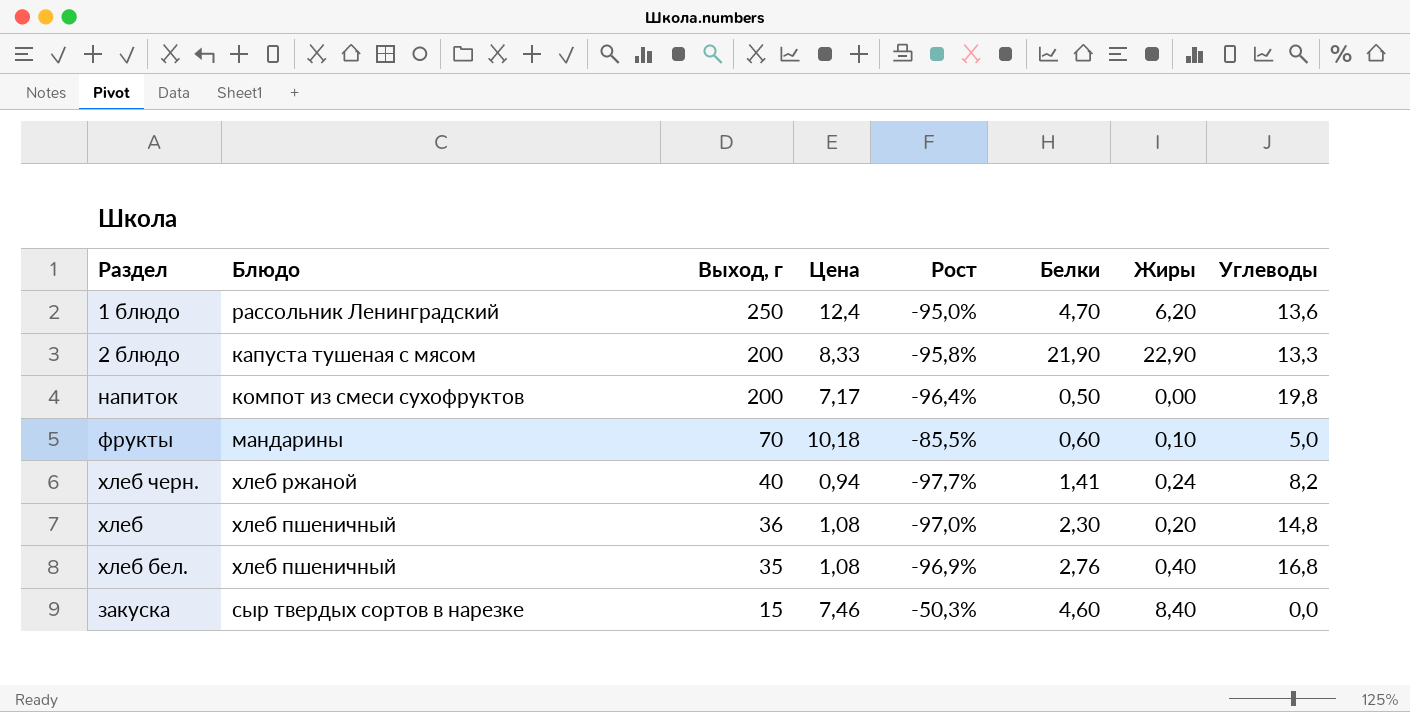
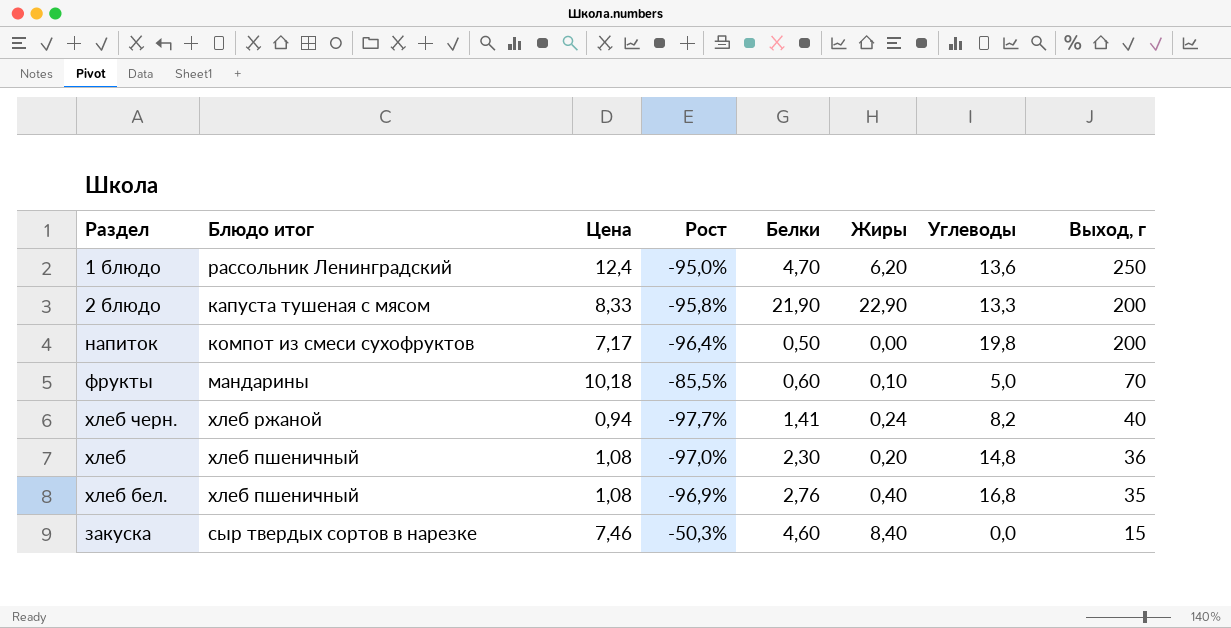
column name: Блюдо -> Блюдо итог
column Выход, г | position: 3 -> 8

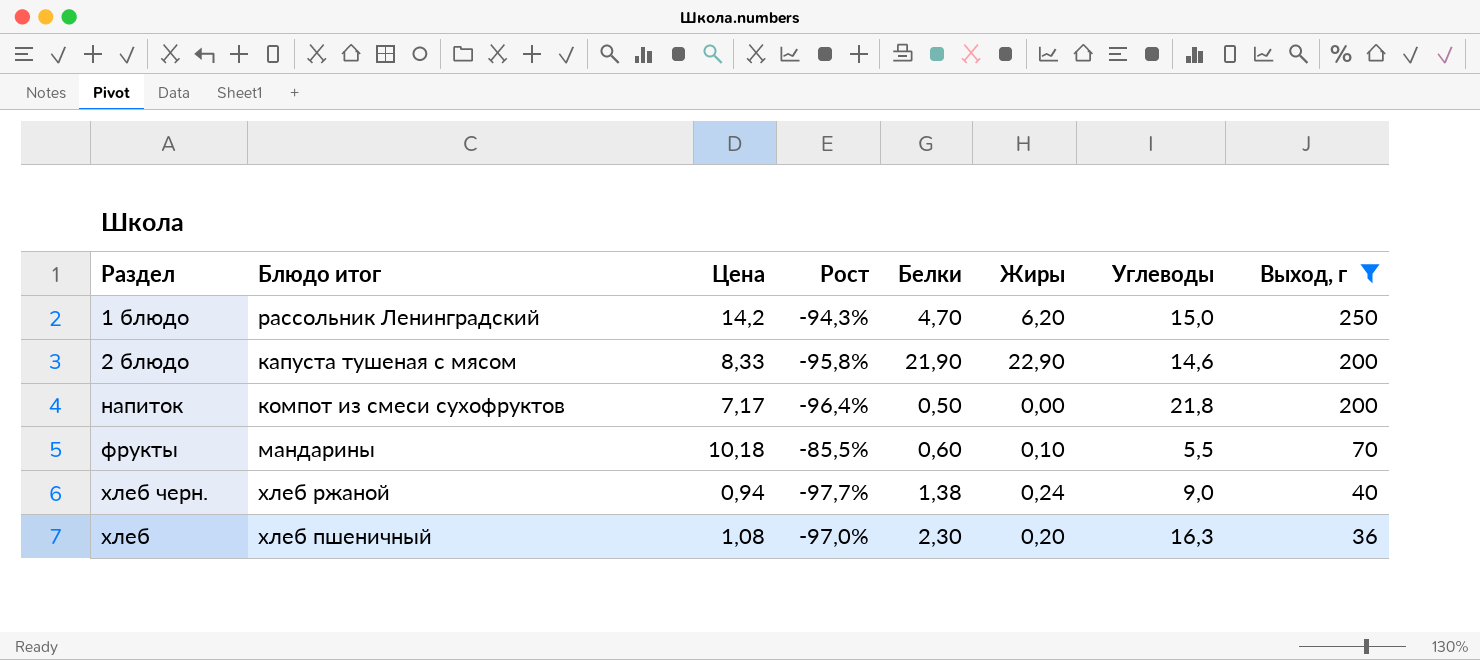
filter: none -> Выход, г >= 36
1 блюдо | Цена: 12,4 -> 14,2
1 блюдо | Рост: -95,0% -> -94,3%
1 блюдо | Углеводы: 13,6 -> 15,0
2 блюдо | Углеводы: 13,3 -> 14,6
напиток | Углеводы: 19,8 -> 21,8
фрукты | Углеводы: 5,0 -> 5,5
хлеб черн. | Белки: 1,41 -> 1,38
хлеб черн. | Углеводы: 8,2 -> 9,0
хлеб | Углеводы: 14,8 -> 16,3

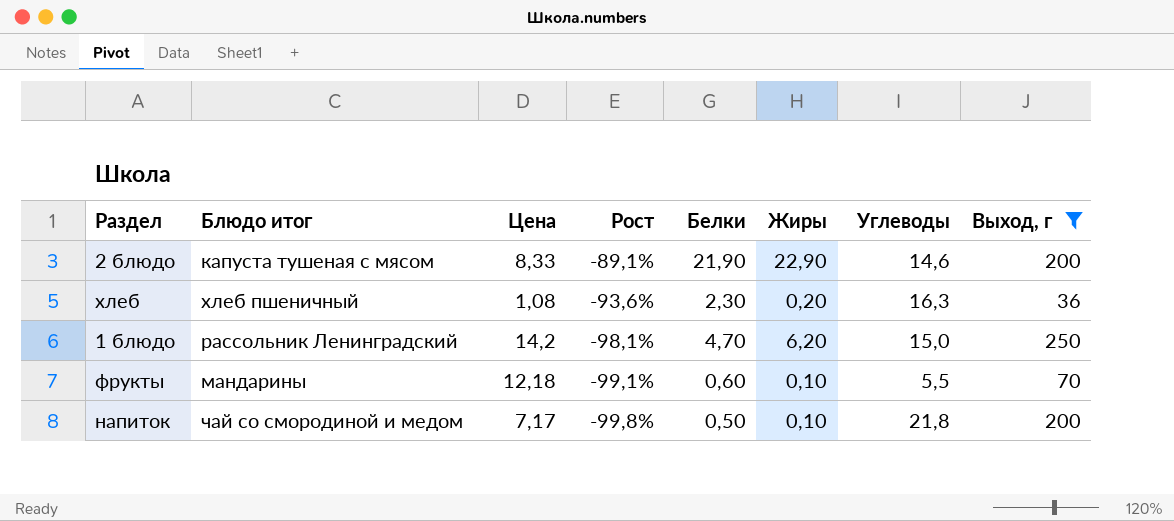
row order: Выход, г descending -> Рост descending
column Рост | formula: ([Цена] - [Выход, г]) / [Выход, г] -> ([Белки] - [Выход, г]) / [Выход, г]
row хлеб черн.: хлеб ржаной | 0,94 | -97,7% | 1,38 | 0,24 | 9,0 | 40 -> none
фрукты | Цена: 10,18 -> 12,18
напиток | Блюдо итог: компот из смеси сухофруктов -> чай со смородиной и медом
напиток | Жиры: 0,00 -> 0,10

